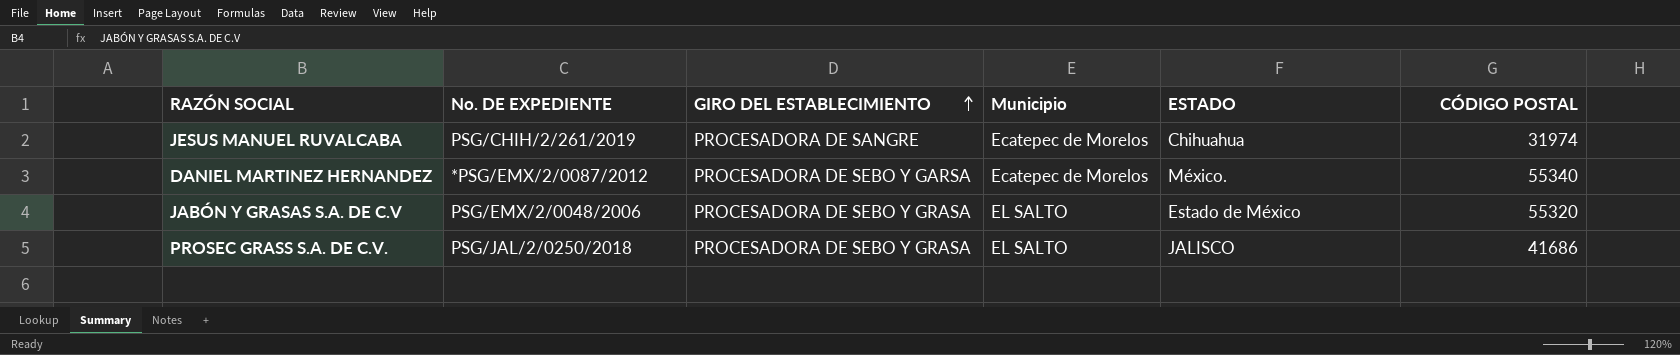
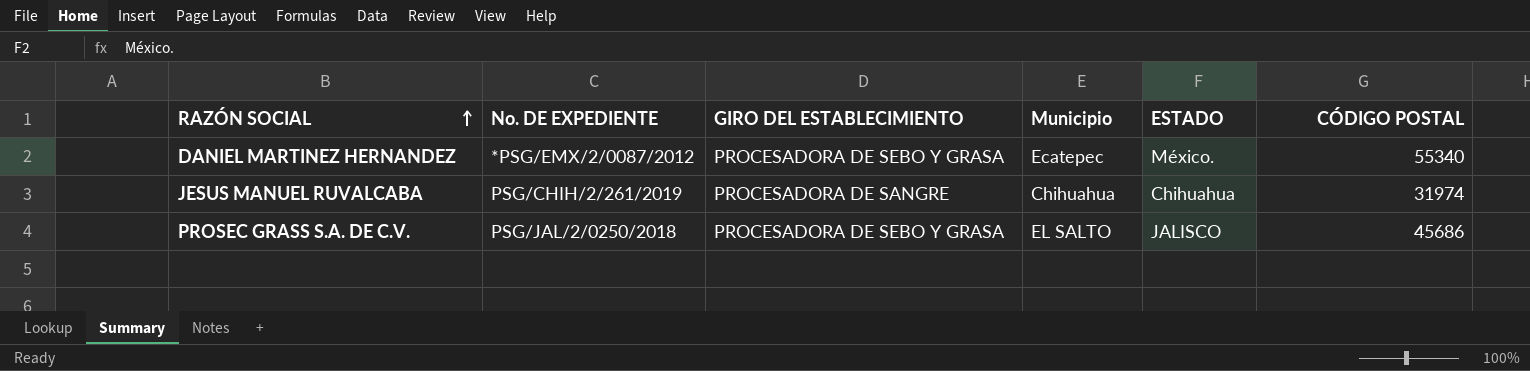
row order: GIRO DEL ESTABLECIMIENTO ascending -> RAZÓN SOCIAL ascending
row JABÓN Y GRASAS S.A. DE C.V: PSG/EMX/2/0048/2006 | PROCESADORA DE SEBO Y GRASA | EL SALTO | Estado de México | 55320 -> none
DANIEL MARTINEZ HERNANDEZ | GIRO DEL ESTABLECIMIENTO: PROCESADORA DE SEBO Y GARSA -> PROCESADORA DE SEBO Y GRASA
DANIEL MARTINEZ HERNANDEZ | Municipio: Ecatepec de Morelos -> Ecatepec
JESUS MANUEL RUVALCABA | Municipio: Ecatepec de Morelos -> Chihuahua
PROSEC GRASS S.A. DE C.V. | CÓDIGO POSTAL: 41686 -> 45686

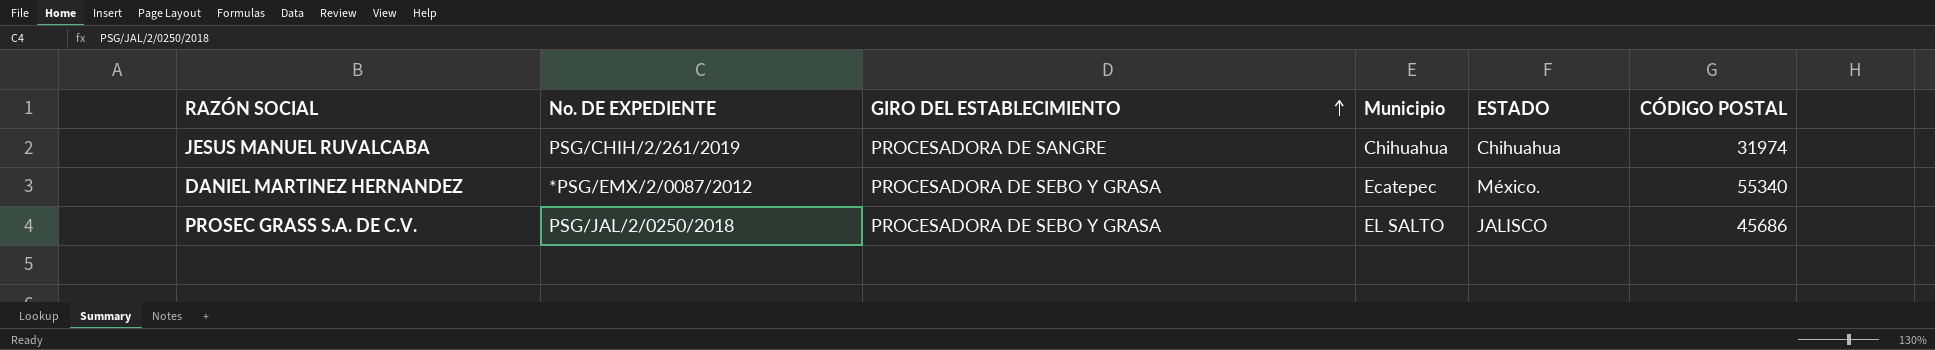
row order: RAZÓN SOCIAL ascending -> GIRO DEL ESTABLECIMIENTO ascending

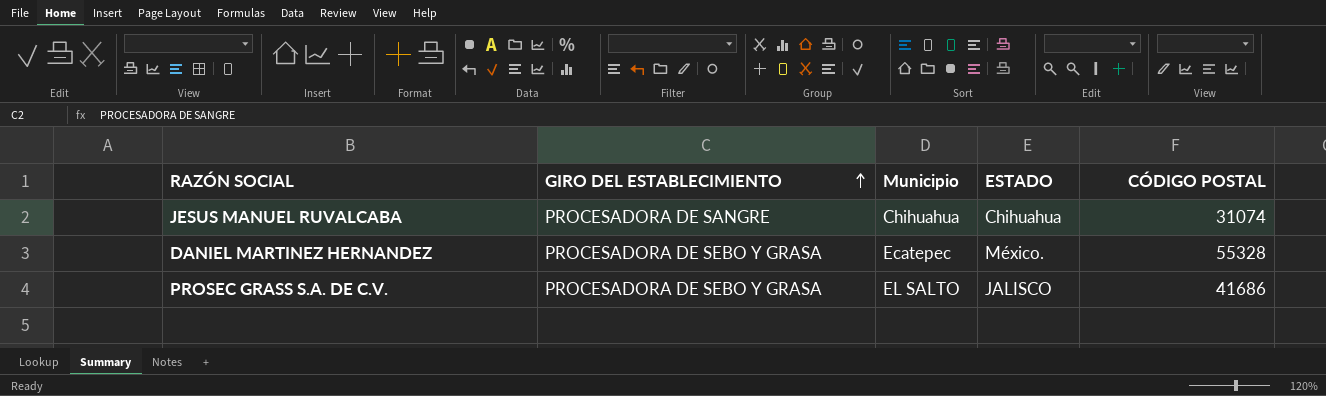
column No. DE EXPEDIENTE | position: 2 -> none
JESUS MANUEL RUVALCABA | CÓDIGO POSTAL: 31974 -> 31074
DANIEL MARTINEZ HERNANDEZ | CÓDIGO POSTAL: 55340 -> 55328
PROSEC GRASS S.A. DE C.V. | CÓDIGO POSTAL: 45686 -> 41686

